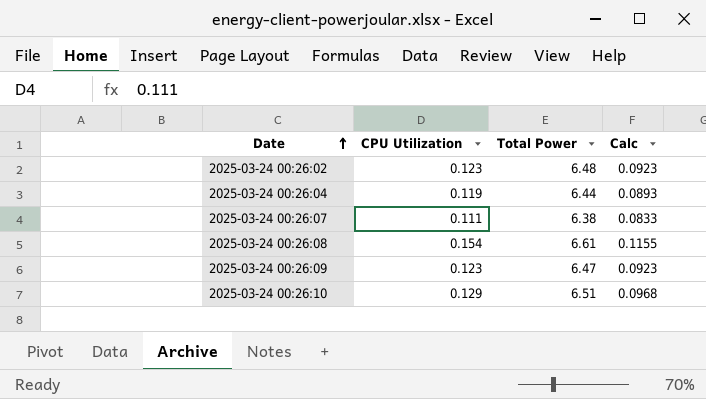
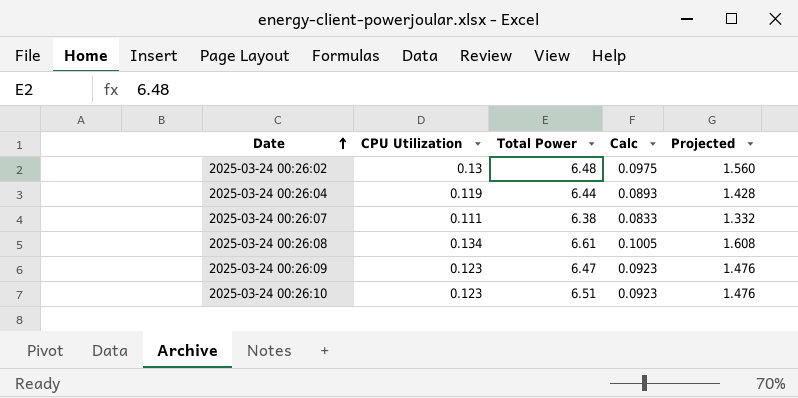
column Projected | formula: none -> [CPU Utilization] * 12
2025-03-24 00:26:02 | CPU Utilization: 0.123 -> 0.13
2025-03-24 00:26:02 | Calc: 0.0923 -> 0.0975
2025-03-24 00:26:08 | CPU Utilization: 0.154 -> 0.134
2025-03-24 00:26:08 | Calc: 0.1155 -> 0.1005
2025-03-24 00:26:10 | CPU Utilization: 0.129 -> 0.123
2025-03-24 00:26:10 | Calc: 0.0968 -> 0.0923

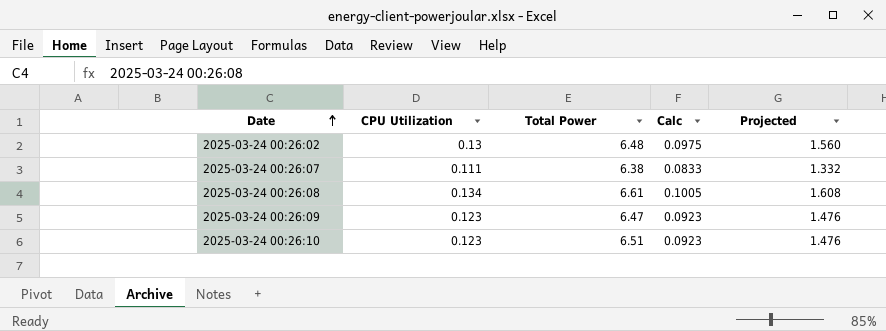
row 2025-03-24 00:26:04: 0.119 | 6.44 | 0.0893 | 1.428 -> none

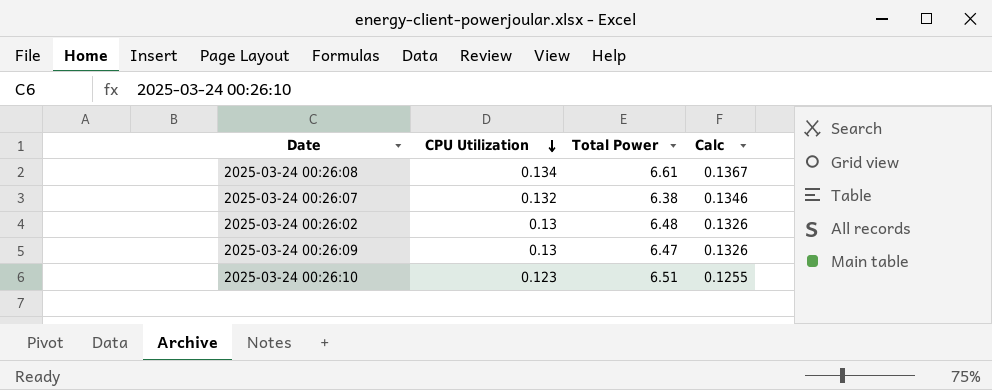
row order: Date ascending -> CPU Utilization descending
column Projected | formula: [CPU Utilization] * 12 -> none
column Calc | formula: [CPU Utilization] * 0.75 -> [CPU Utilization] * 1.02
2025-03-24 00:26:07 | CPU Utilization: 0.111 -> 0.132
2025-03-24 00:26:09 | CPU Utilization: 0.123 -> 0.13

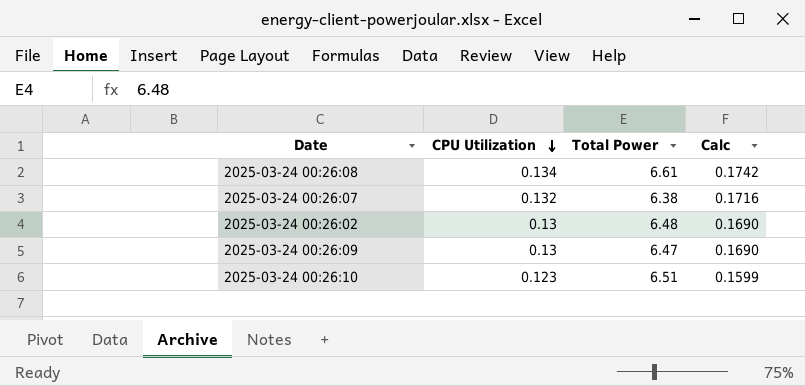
column Calc | formula: [CPU Utilization] * 1.02 -> [CPU Utilization] * 1.3

